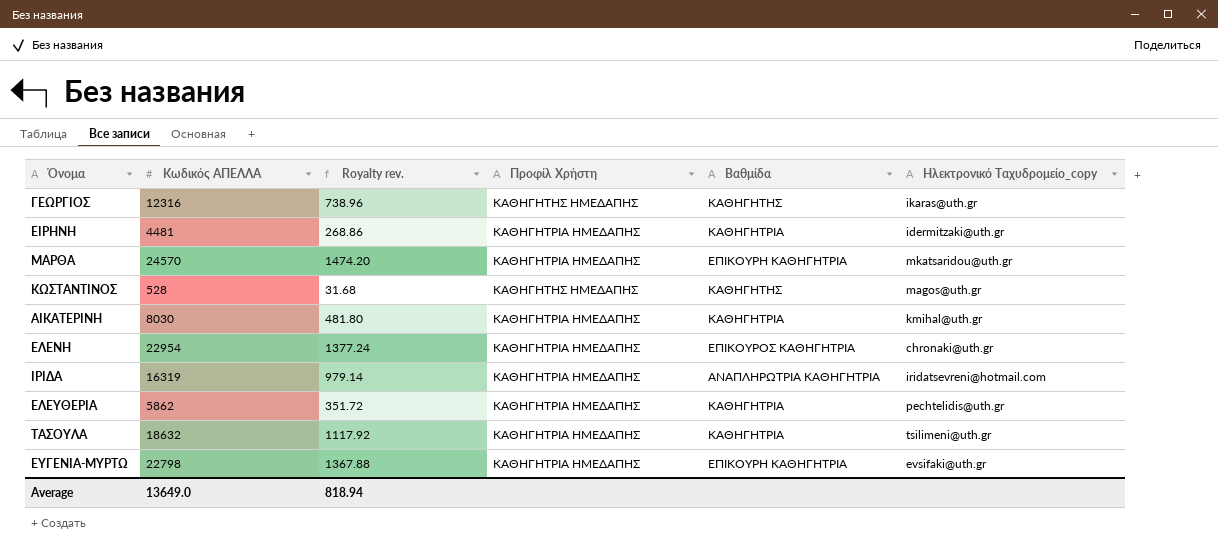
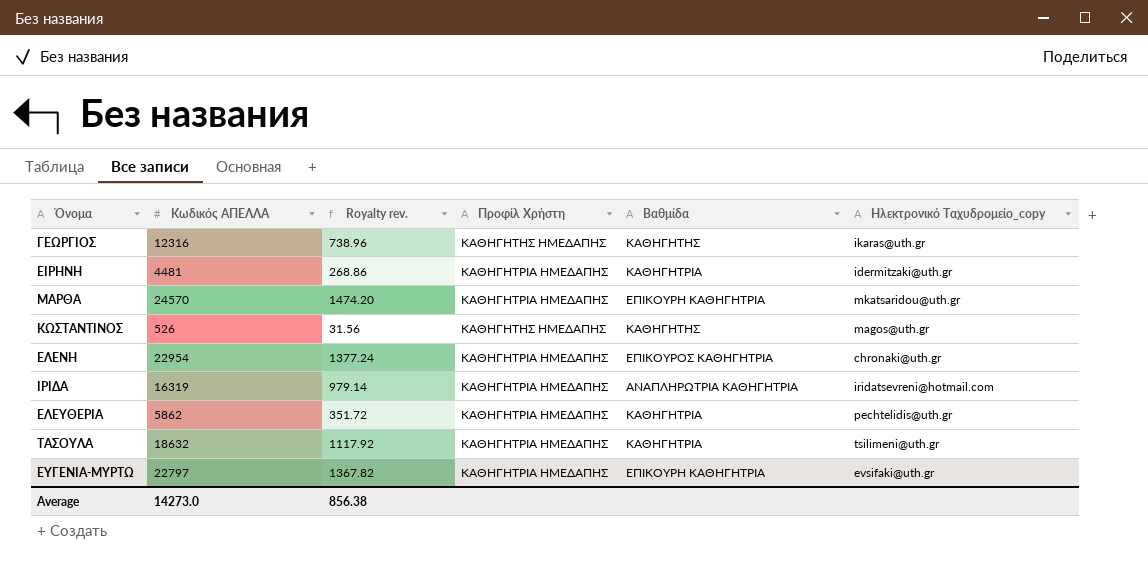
row ΑΙΚΑΤΕΡΙΝΗ: 8030 | 481.80 | ΚΑΘΗΓΗΤΡΙΑ ΗΜΕΔΑΠΗΣ | ΚΑΘΗΓΗΤΡΙΑ | kmihal@uth.gr -> none
ΚΩΣΤΑΝΤΙΝΟΣ | Κωδικός ΑΠΕΛΛΑ: 528 -> 526
ΚΩΣΤΑΝΤΙΝΟΣ | Royalty rev.: 31.68 -> 31.56
ΕΥΓΕΝΙΑ-ΜΥΡΤΩ | Κωδικός ΑΠΕΛΛΑ: 22798 -> 22797
ΕΥΓΕΝΙΑ-ΜΥΡΤΩ | Royalty rev.: 1367.88 -> 1367.82
Average | Κωδικός ΑΠΕΛΛΑ: 13649.0 -> 14273.0
Average | Royalty rev.: 818.94 -> 856.38

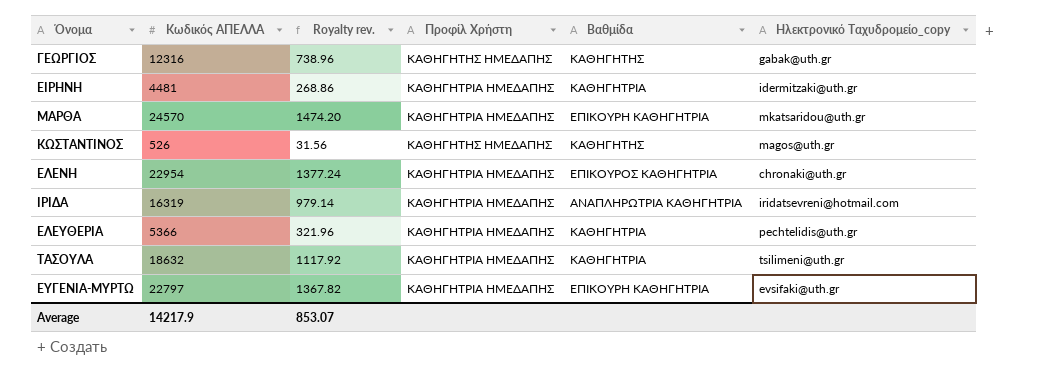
ΓΕΩΡΓΙΟΣ | Ηλεκτρονικό Ταχυδρομείο_copy: ikaras@uth.gr -> gabak@uth.gr
ΕΛΕΥΘΕΡΙΑ | Κωδικός ΑΠΕΛΛΑ: 5862 -> 5366
ΕΛΕΥΘΕΡΙΑ | Royalty rev.: 351.72 -> 321.96
Average | Κωδικός ΑΠΕΛΛΑ: 14273.0 -> 14217.9
Average | Royalty rev.: 856.38 -> 853.07

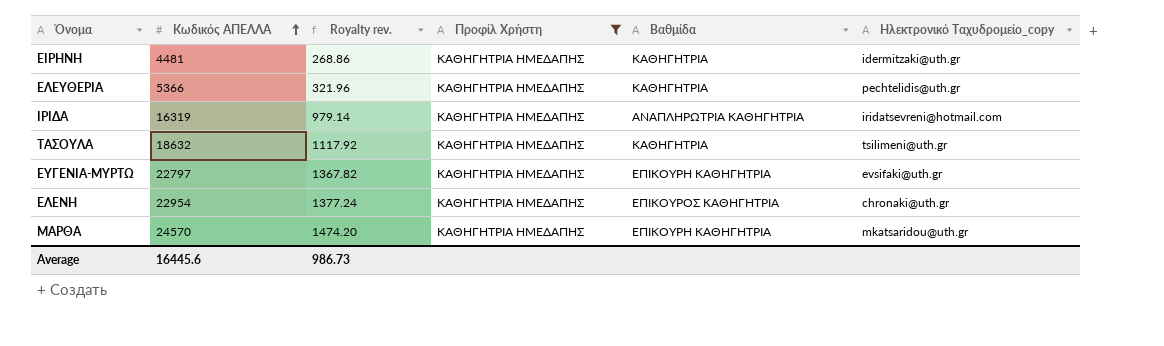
filter: none -> Προφίλ Χρήστη = ΚΑΘΗΓΗΤΡΙΑ ΗΜΕΔΑΠΗΣ
row order: none -> Κωδικός ΑΠΕΛΛΑ ascending
Average | Κωδικός ΑΠΕΛΛΑ: 14217.9 -> 16445.6
Average | Royalty rev.: 853.07 -> 986.73

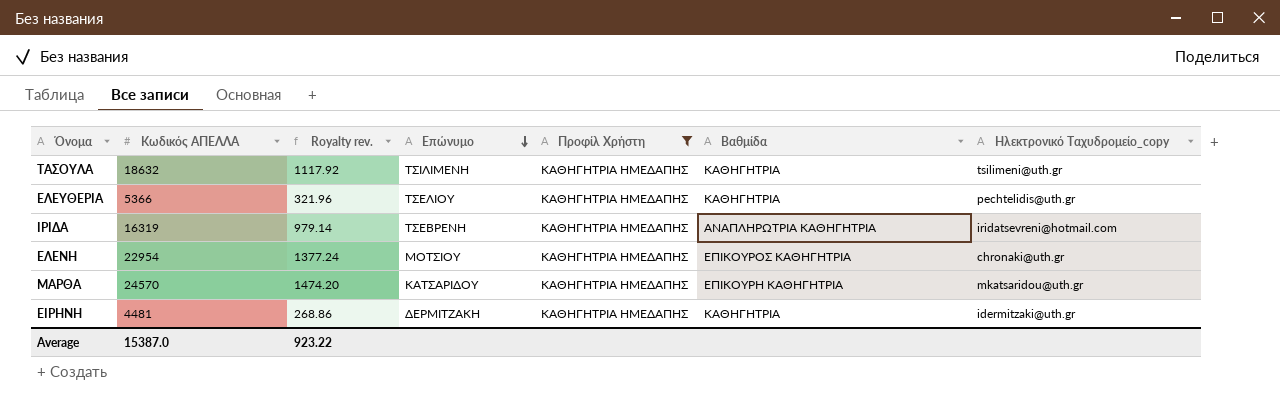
row order: Κωδικός ΑΠΕΛΛΑ ascending -> Επώνυμο descending
column Επώνυμο | position: none -> 4
row ΕΥΓΕΝΙΑ-ΜΥΡΤΩ: 22797 | 1367.82 | ΚΑΘΗΓΗΤΡΙΑ ΗΜΕΔΑΠΗΣ | ΕΠΙΚΟΥΡΗ ΚΑΘΗΓΗΤΡΙΑ | evsifaki@uth.gr -> none
Average | Κωδικός ΑΠΕΛΛΑ: 16445.6 -> 15387.0
Average | Royalty rev.: 986.73 -> 923.22

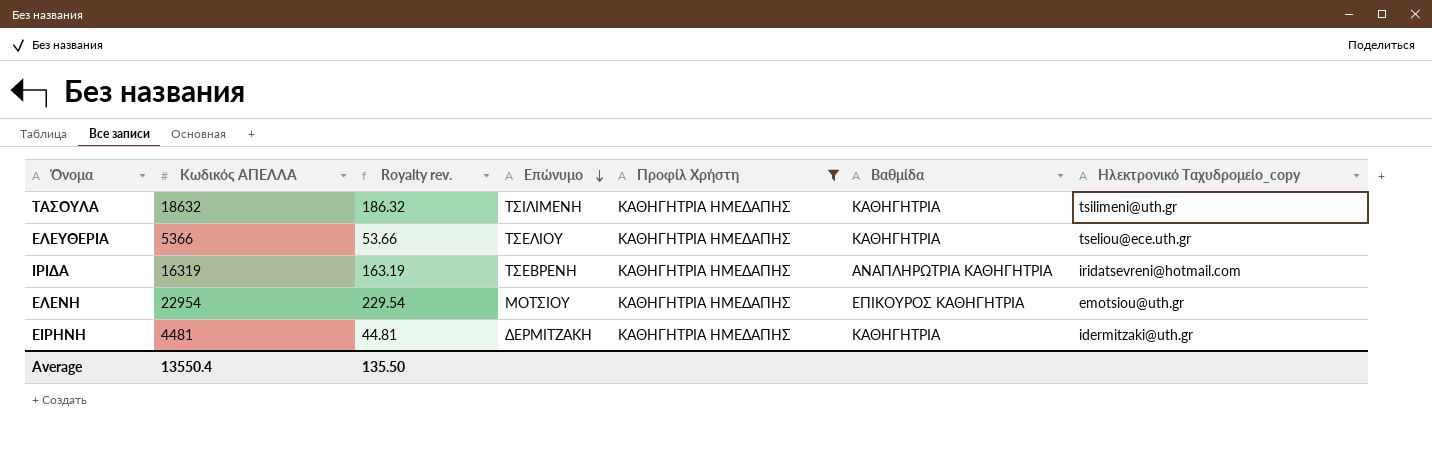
column Royalty rev. | formula: [Κωδικός ΑΠΕΛΛΑ] * 0.06 -> [Κωδικός ΑΠΕΛΛΑ] * 0.01
row ΜΑΡΘΑ: 24570 | 1474.20 | ΚΑΤΣΑΡΙΔΟΥ | ΚΑΘΗΓΗΤΡΙΑ ΗΜΕΔΑΠΗΣ | ΕΠΙΚΟΥΡΗ ΚΑΘΗΓΗΤΡΙΑ | mkatsaridou@uth.gr -> none
ΕΛΕΥΘΕΡΙΑ | Ηλεκτρονικό Ταχυδρομείο_copy: pechtelidis@uth.gr -> tseliou@ece.uth.gr
ΕΛΕΝΗ | Ηλεκτρονικό Ταχυδρομείο_copy: chronaki@uth.gr -> emotsiou@uth.gr
Average | Κωδικός ΑΠΕΛΛΑ: 15387.0 -> 13550.4
Average | Royalty rev.: 923.22 -> 135.50

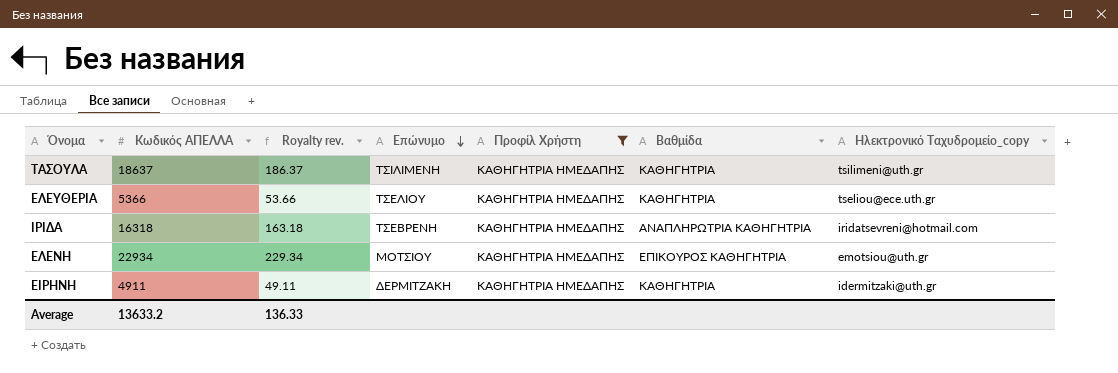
ΤΑΣΟΥΛΑ | Κωδικός ΑΠΕΛΛΑ: 18632 -> 18637
ΤΑΣΟΥΛΑ | Royalty rev.: 186.32 -> 186.37
ΙΡΙΔΑ | Κωδικός ΑΠΕΛΛΑ: 16319 -> 16318
ΙΡΙΔΑ | Royalty rev.: 163.19 -> 163.18
ΕΛΕΝΗ | Κωδικός ΑΠΕΛΛΑ: 22954 -> 22934
ΕΛΕΝΗ | Royalty rev.: 229.54 -> 229.34
ΕΙΡΗΝΗ | Κωδικός ΑΠΕΛΛΑ: 4481 -> 4911
ΕΙΡΗΝΗ | Royalty rev.: 44.81 -> 49.11
Average | Κωδικός ΑΠΕΛΛΑ: 13550.4 -> 13633.2
Average | Royalty rev.: 135.50 -> 136.33

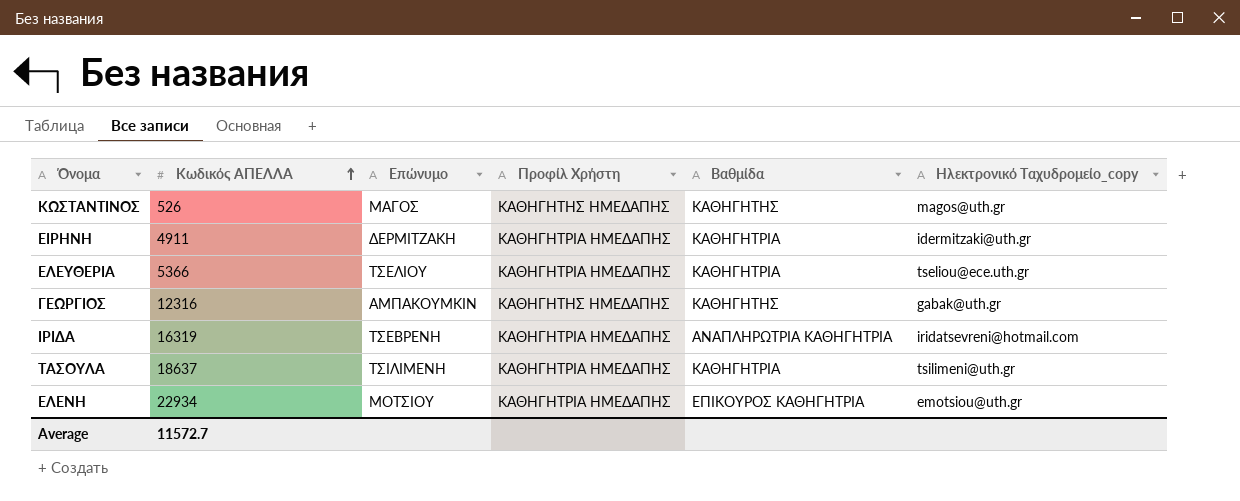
filter: Προφίλ Χρήστη = ΚΑΘΗΓΗΤΡΙΑ ΗΜΕΔΑΠΗΣ -> none
row order: Επώνυμο descending -> Κωδικός ΑΠΕΛΛΑ ascending
column Royalty rev. | formula: [Κωδικός ΑΠΕΛΛΑ] * 0.01 -> none
ΙΡΙΔΑ | Κωδικός ΑΠΕΛΛΑ: 16318 -> 16319
Average | Κωδικός ΑΠΕΛΛΑ: 13633.2 -> 11572.7

